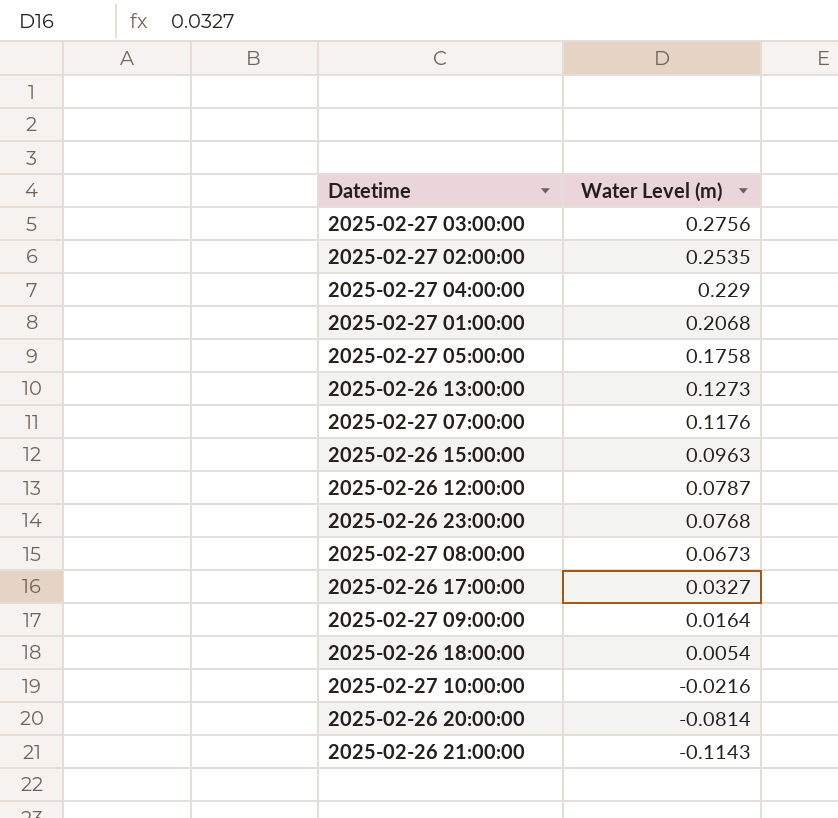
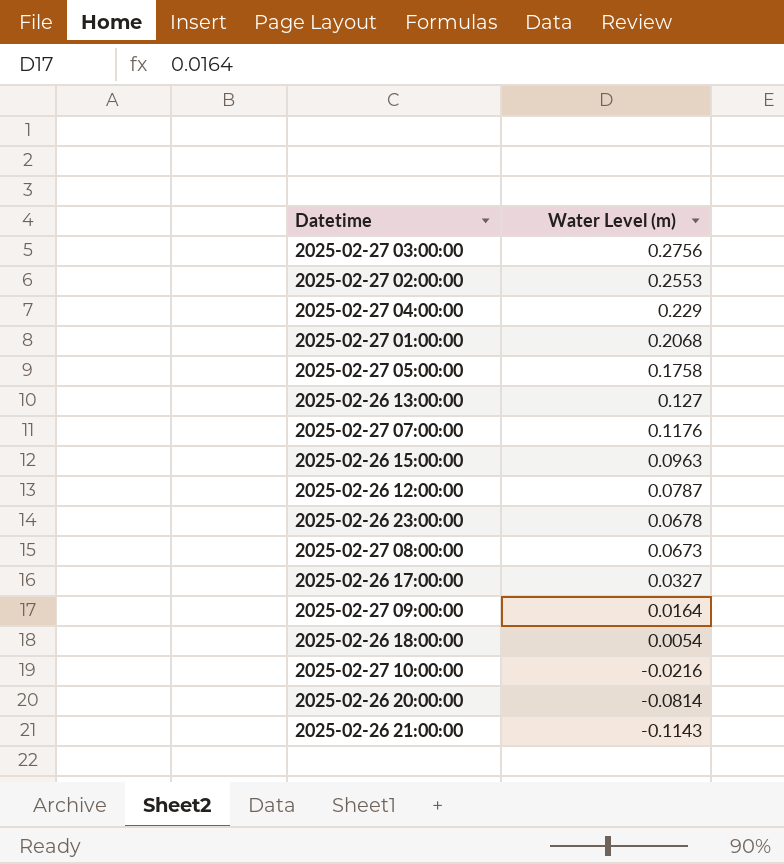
2025-02-27 02:00:00 | Water Level (m): 0.2535 -> 0.2553
2025-02-26 13:00:00 | Water Level (m): 0.1273 -> 0.127
2025-02-26 23:00:00 | Water Level (m): 0.0768 -> 0.0678

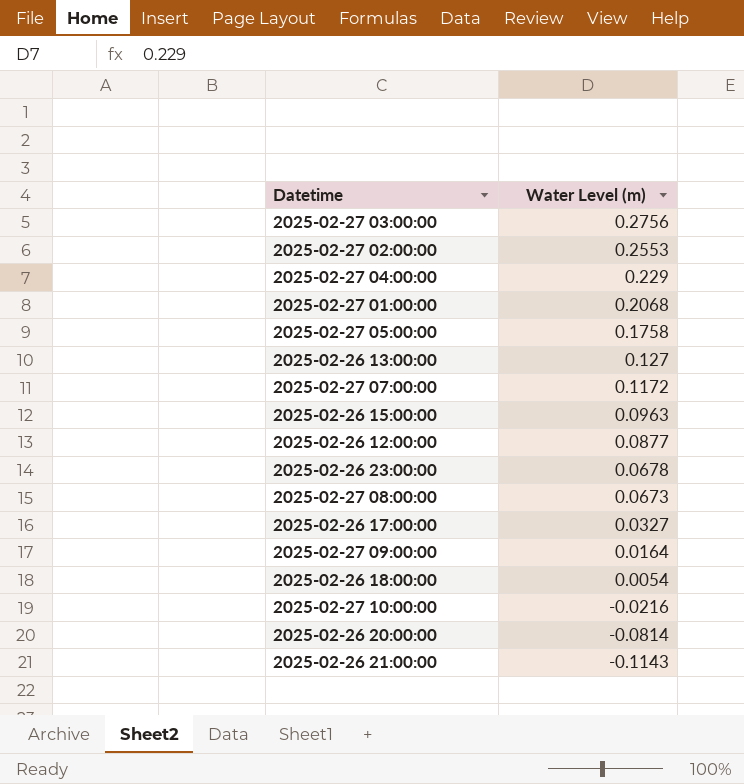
2025-02-27 07:00:00 | Water Level (m): 0.1176 -> 0.1172
2025-02-26 12:00:00 | Water Level (m): 0.0787 -> 0.0877

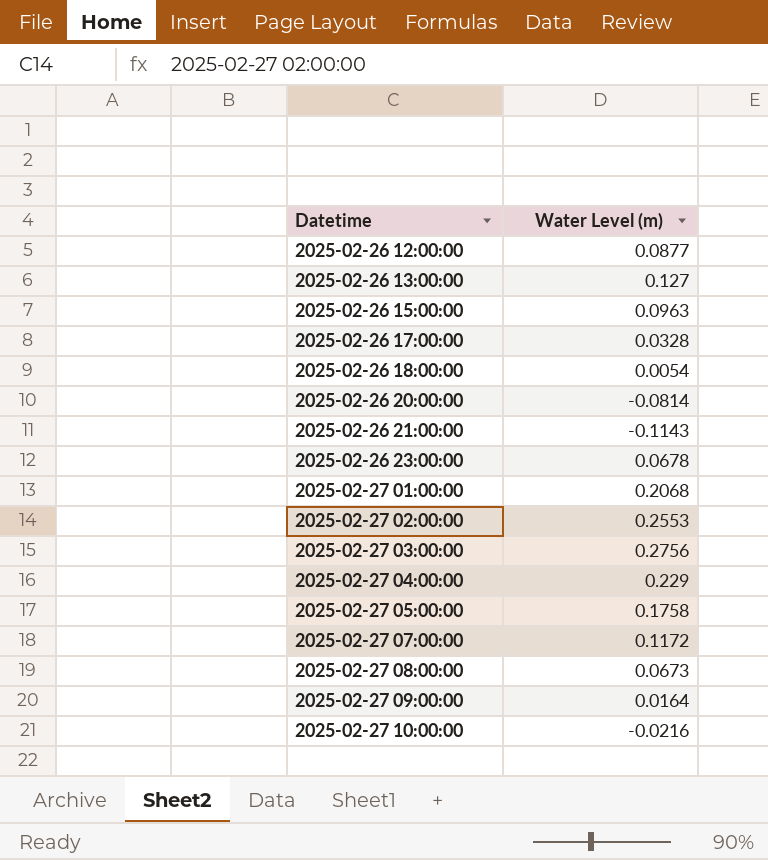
row order: Water Level (m) descending -> Datetime ascending
2025-02-26 17:00:00 | Water Level (m): 0.0327 -> 0.0328

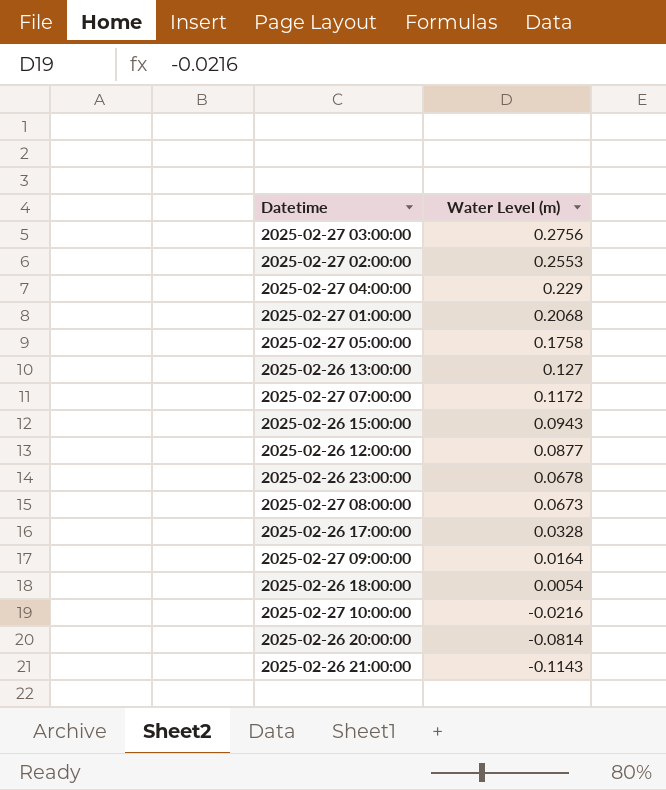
row order: Datetime ascending -> Water Level (m) descending
2025-02-26 15:00:00 | Water Level (m): 0.0963 -> 0.0943

